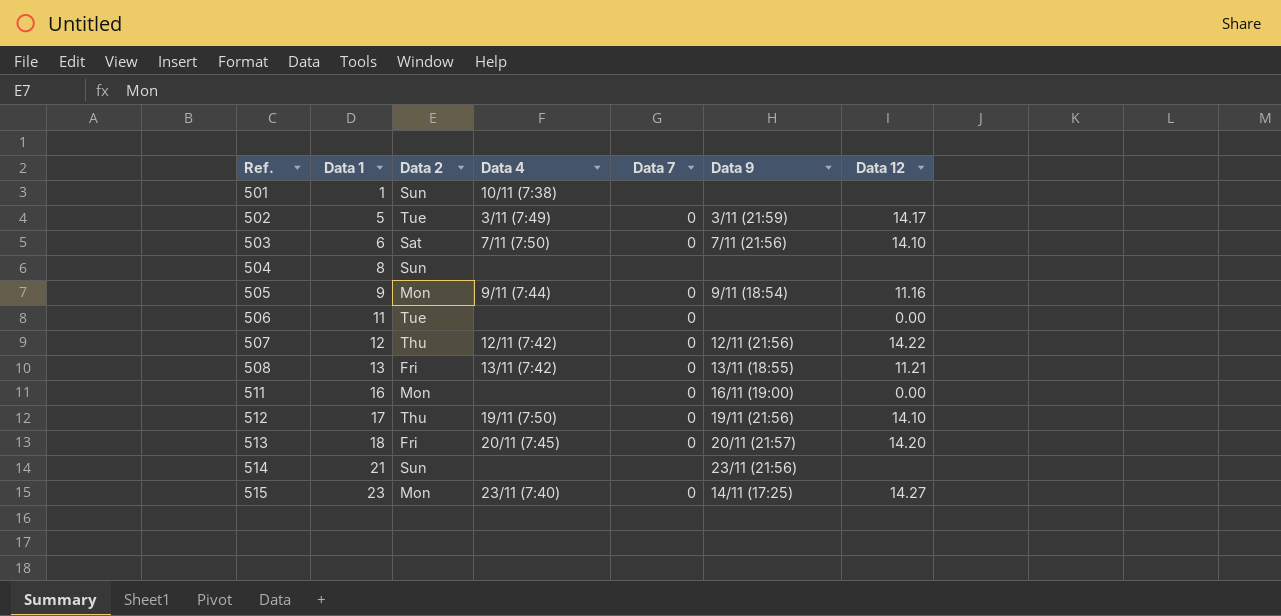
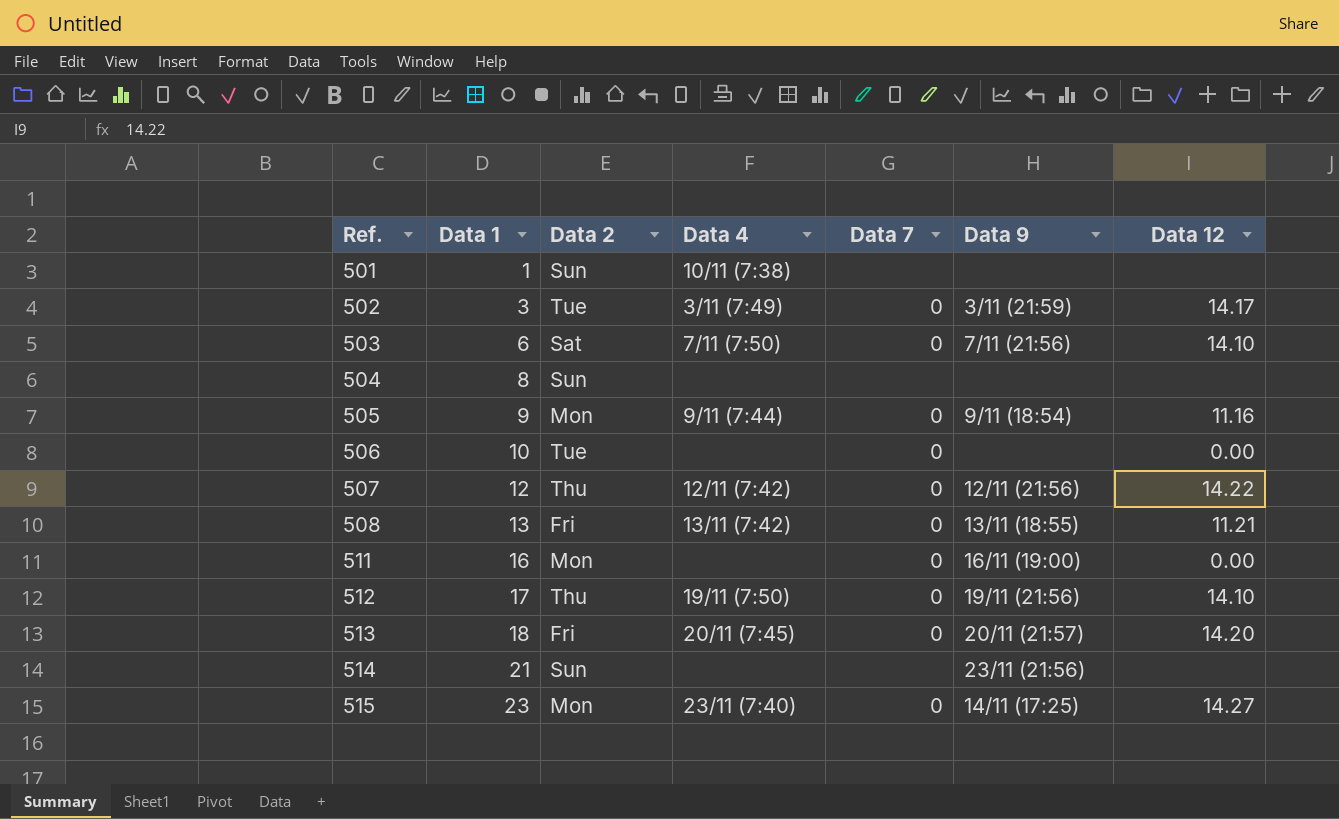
502 | Data 1: 5 -> 3
506 | Data 1: 11 -> 10

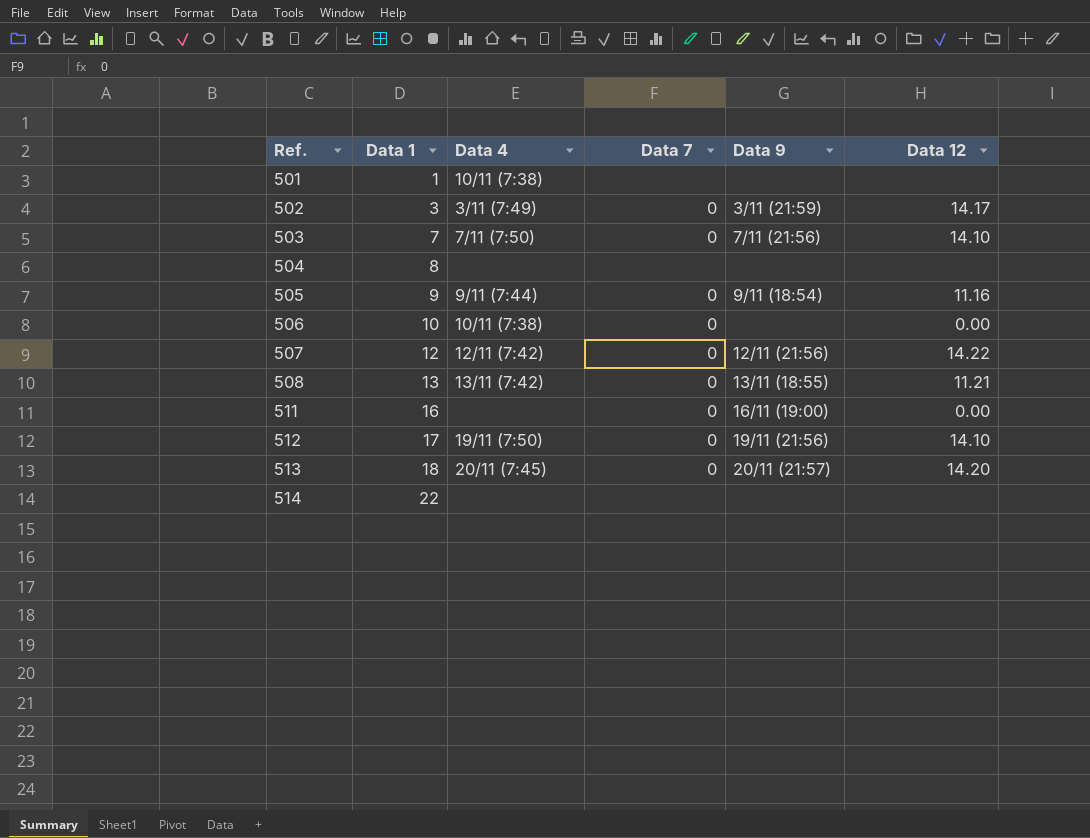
column Data 2 | position: 3 -> none
row 515: 23 | Mon | 23/11 (7:40) | 0 | 14/11 (17:25) | 14.27 -> none
503 | Data 1: 6 -> 7
506 | Data 4: none -> 10/11 (7:38)
514 | Data 1: 21 -> 22
514 | Data 9: 23/11 (21:56) -> none

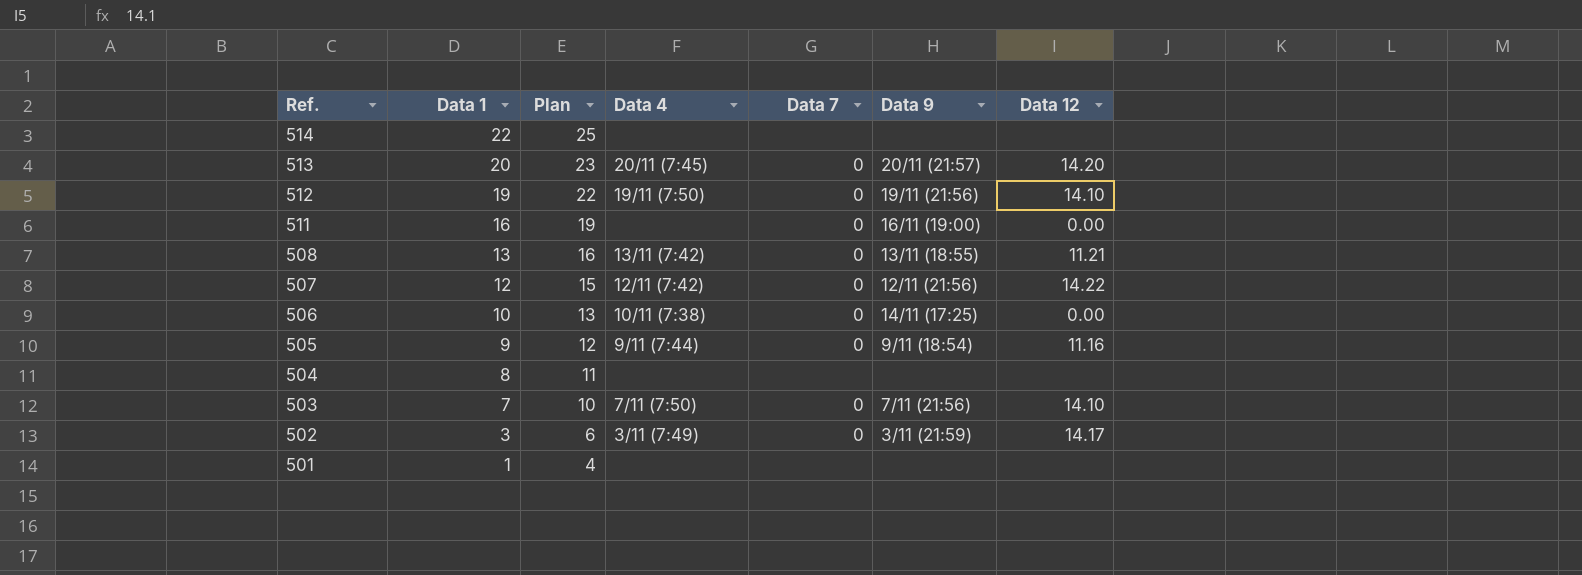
row order: Ref. ascending -> Ref. descending
column Plan | formula: none -> [Data 1] + 3
513 | Data 1: 18 -> 20
512 | Data 1: 17 -> 19
506 | Data 9: none -> 14/11 (17:25)
501 | Data 4: 10/11 (7:38) -> none

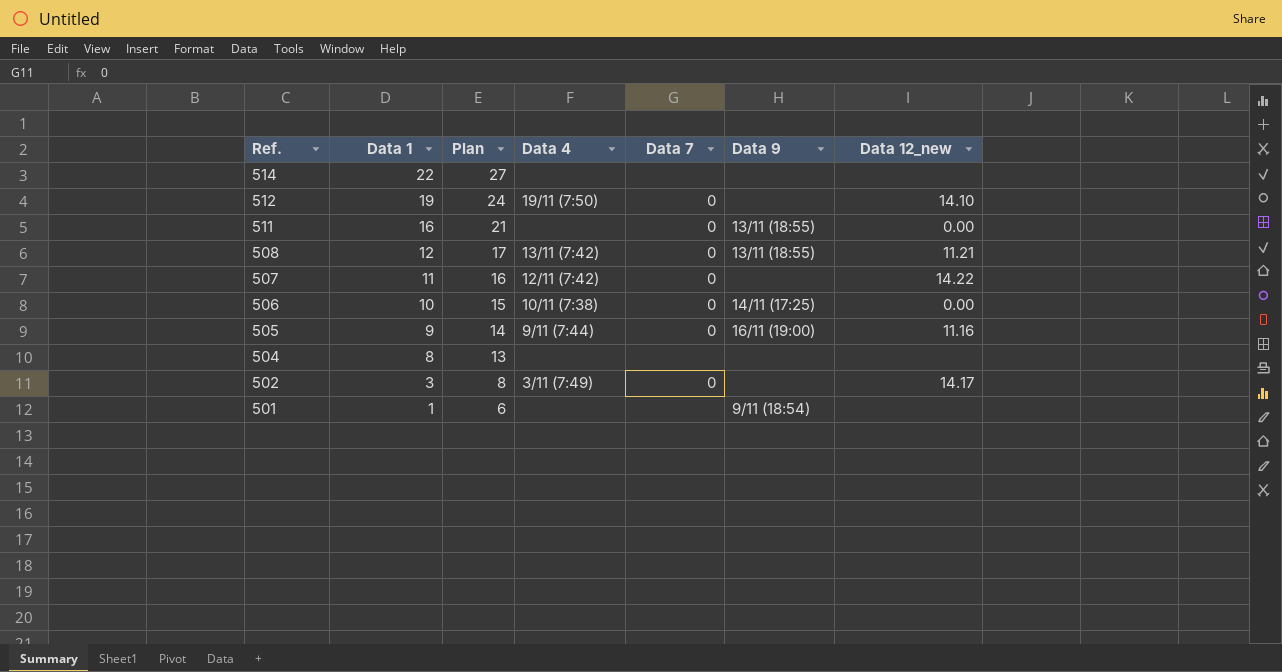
column Plan | formula: [Data 1] + 3 -> [Data 1] + 5
column name: Data 12 -> Data 12_new
row 513: 20 | 23 | 20/11 (7:45) | 0 | 20/11 (21:57) | 14.20 -> none
row 503: 7 | 10 | 7/11 (7:50) | 0 | 7/11 (21:56) | 14.10 -> none
512 | Data 9: 19/11 (21:56) -> none
511 | Data 9: 16/11 (19:00) -> 13/11 (18:55)
508 | Data 1: 13 -> 12
507 | Data 1: 12 -> 11
507 | Data 9: 12/11 (21:56) -> none
505 | Data 9: 9/11 (18:54) -> 16/11 (19:00)
502 | Data 9: 3/11 (21:59) -> none
501 | Data 9: none -> 9/11 (18:54)

